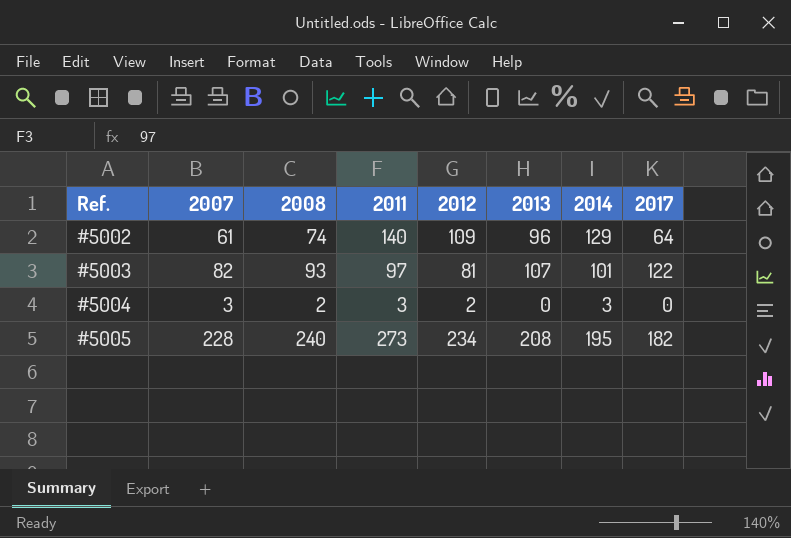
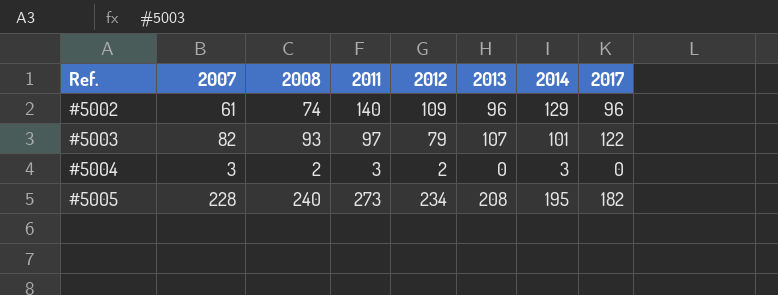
#5002 | 2017: 64 -> 96
#5003 | 2012: 81 -> 79

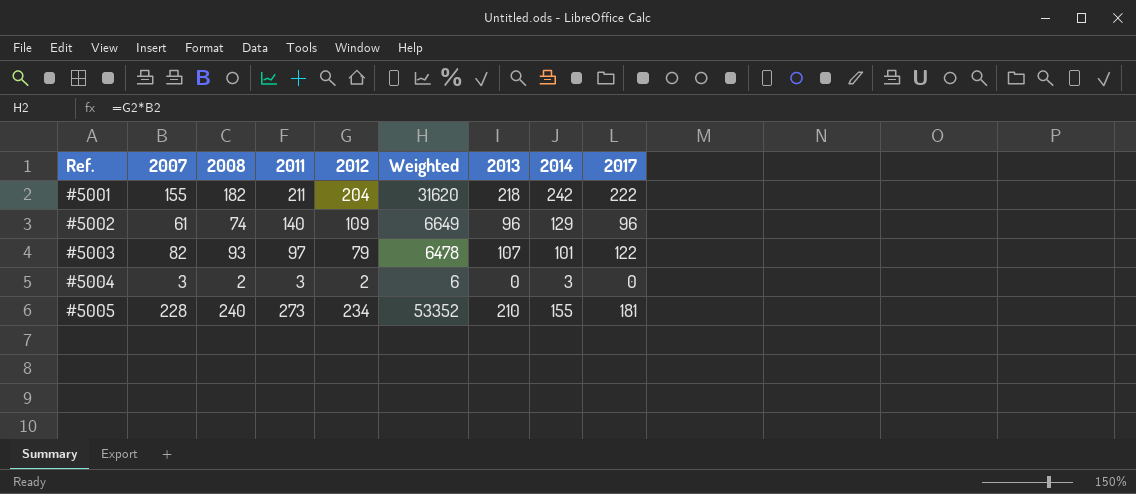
column Weighted | formula: none -> [2007] * [2012]
row #5001: none -> 155 | 182 | 211 | 204 | 31620 | 218 | 242 | 222
#5005 | 2013: 208 -> 210
#5005 | 2014: 195 -> 155
#5005 | 2017: 182 -> 181

